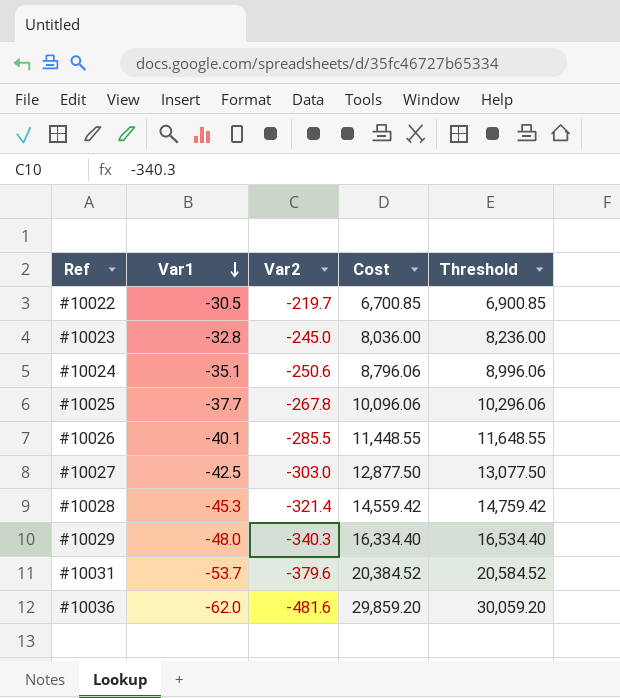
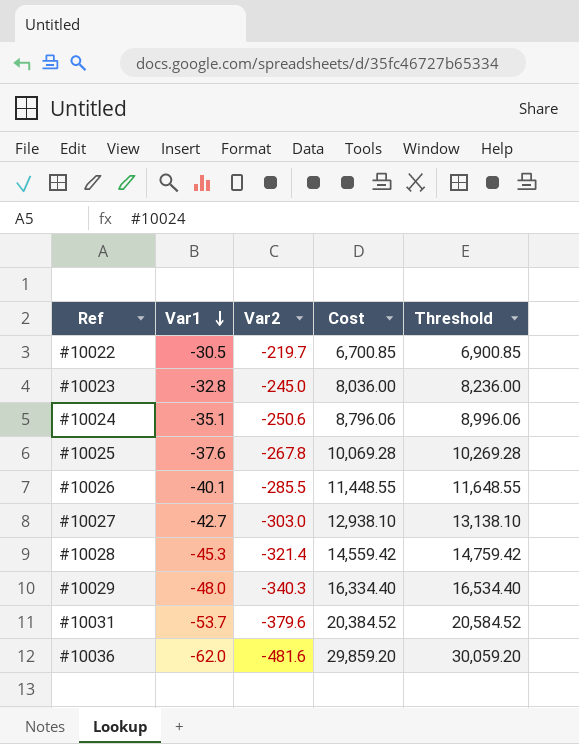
#10025 | Var1: -37.7 -> -37.6
#10025 | Cost: 10,096.06 -> 10,069.28
#10025 | Threshold: 10,296.06 -> 10,269.28
#10027 | Var1: -42.5 -> -42.7
#10027 | Cost: 12,877.50 -> 12,938.10
#10027 | Threshold: 13,077.50 -> 13,138.10

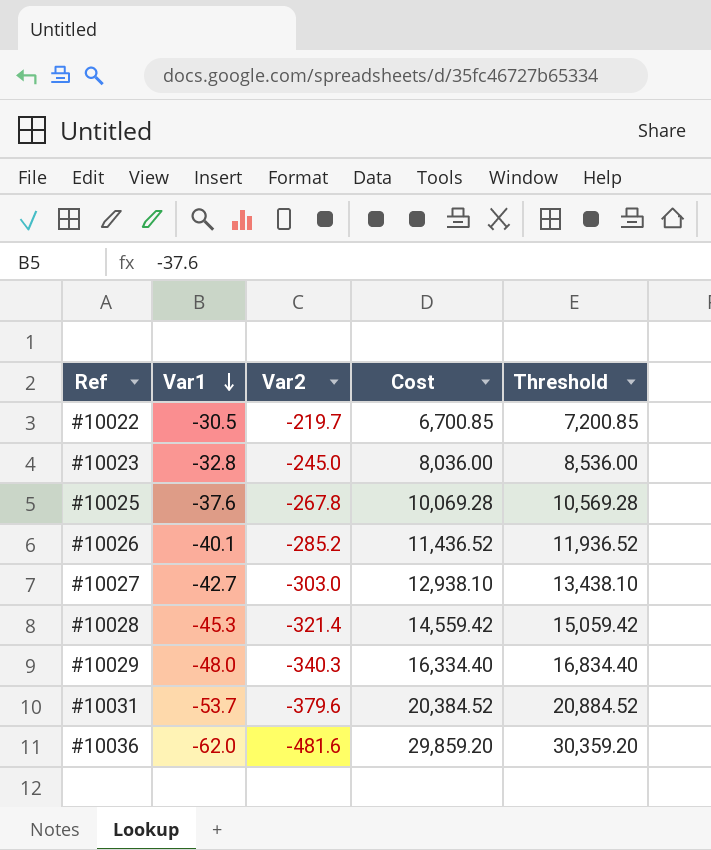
column Threshold | formula: [Cost] + 200 -> [Cost] + 500
row #10024: -35.1 | -250.6 | 8,796.06 | 8,996.06 -> none
#10026 | Var2: -285.5 -> -285.2
#10026 | Cost: 11,448.55 -> 11,436.52

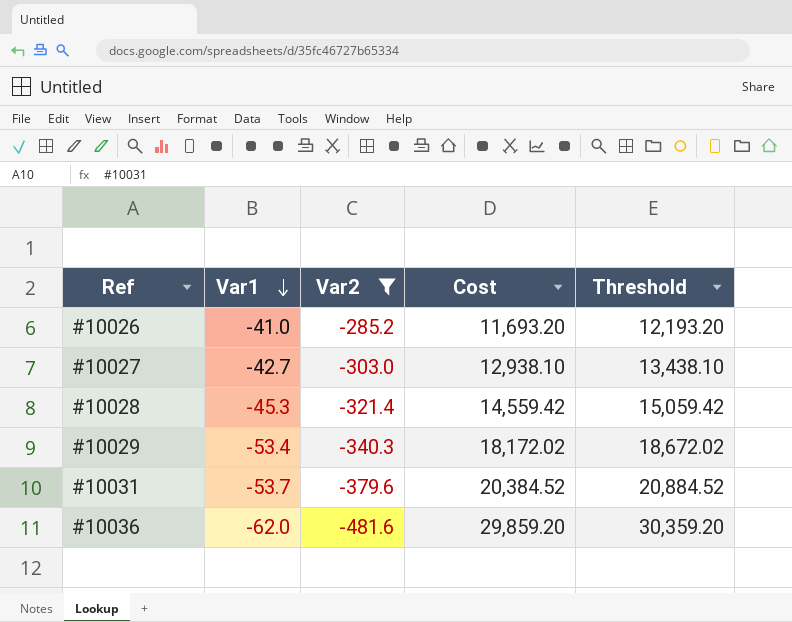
filter: none -> Var2 <= -285.2
#10026 | Var1: -40.1 -> -41.0
#10026 | Cost: 11,436.52 -> 11,693.20
#10026 | Threshold: 11,936.52 -> 12,193.20
#10029 | Var1: -48.0 -> -53.4
#10029 | Cost: 16,334.40 -> 18,172.02
#10029 | Threshold: 16,834.40 -> 18,672.02

